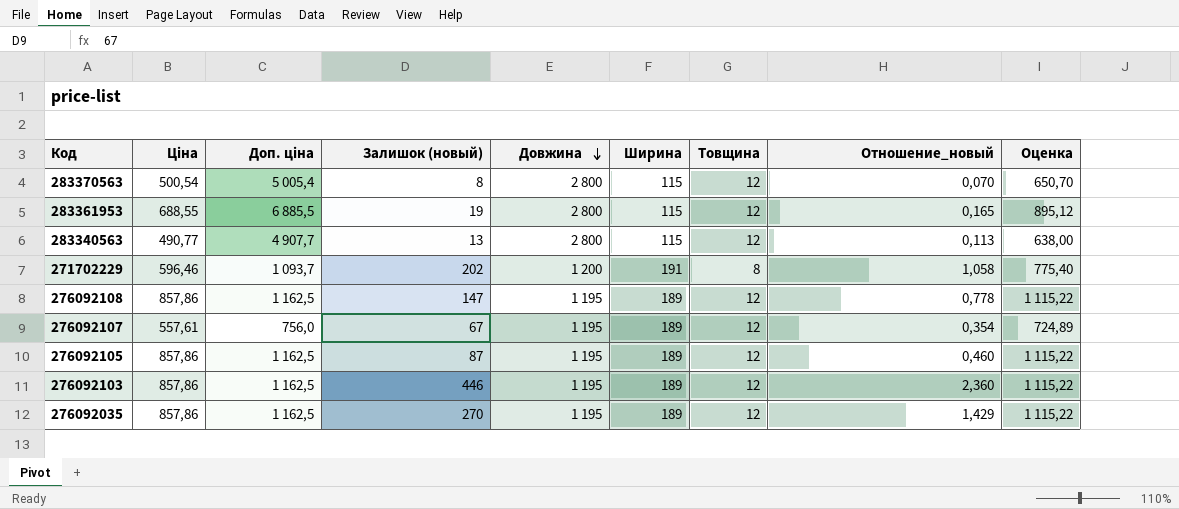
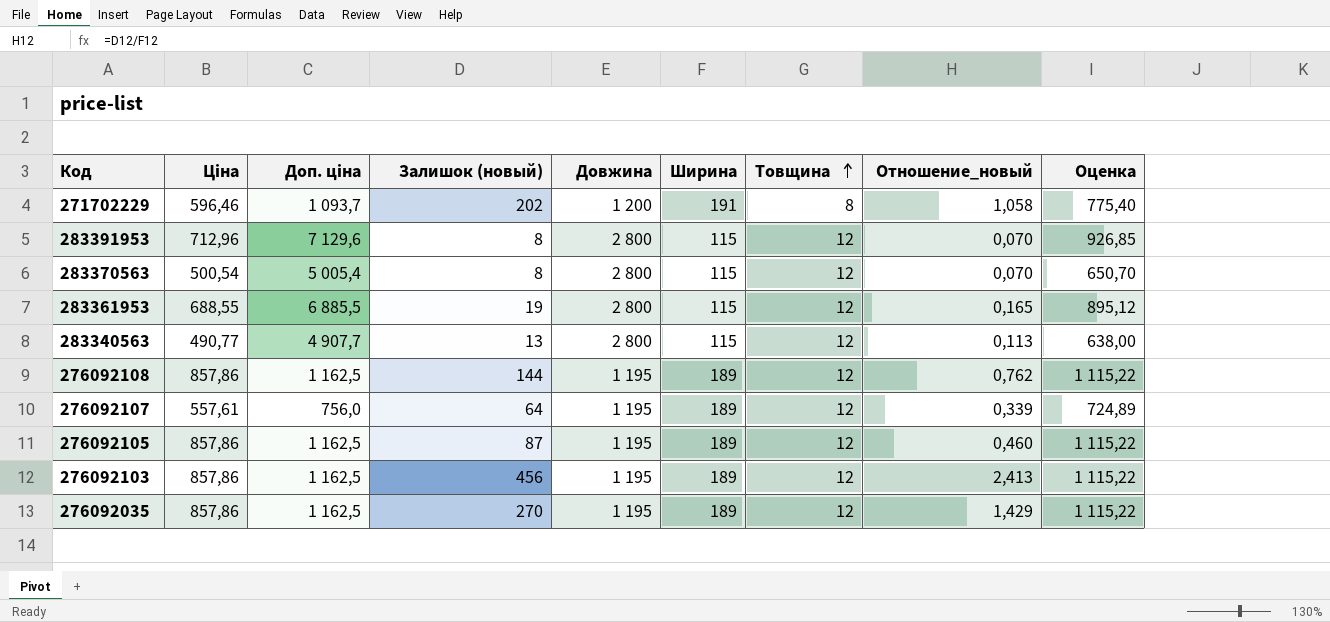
row order: Довжина descending -> Товщина ascending
row 283391953: none -> 712,96 | 7 129,6 | 8 | 2 800 | 115 | 12 | 0,070 | 926,85
276092108 | Залишок (новый): 147 -> 144
276092108 | Отношение_новый: 0,778 -> 0,762
276092107 | Залишок (новый): 67 -> 64
276092107 | Отношение_новый: 0,354 -> 0,339
276092103 | Залишок (новый): 446 -> 456
276092103 | Отношение_новый: 2,360 -> 2,413

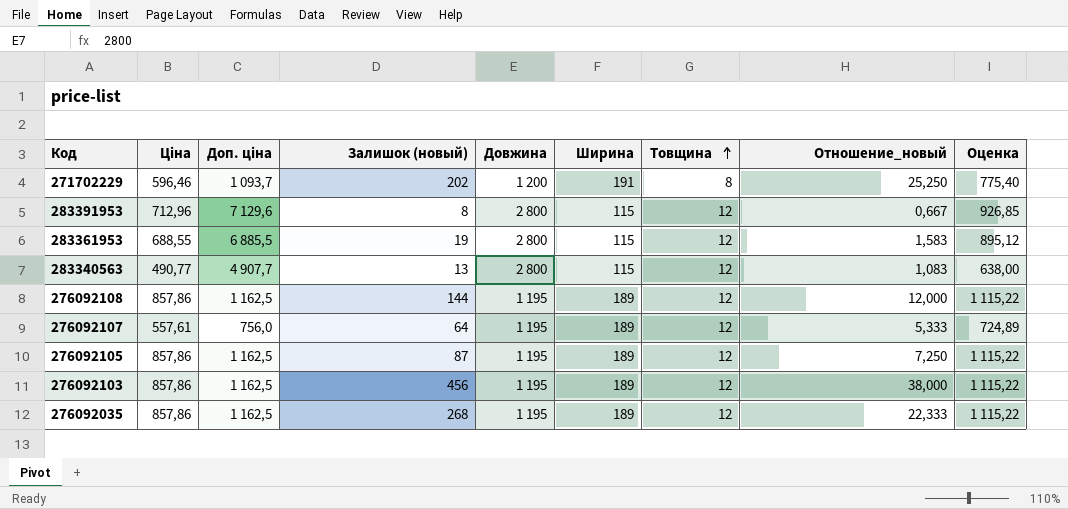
column Отношение_новый | formula: [Залишок (новый)] / [Ширина] -> [Залишок (новый)] / [Товщина]
row 283370563: 500,54 | 5 005,4 | 8 | 2 800 | 115 | 12 | 0,070 | 650,70 -> none
276092035 | Залишок (новый): 270 -> 268

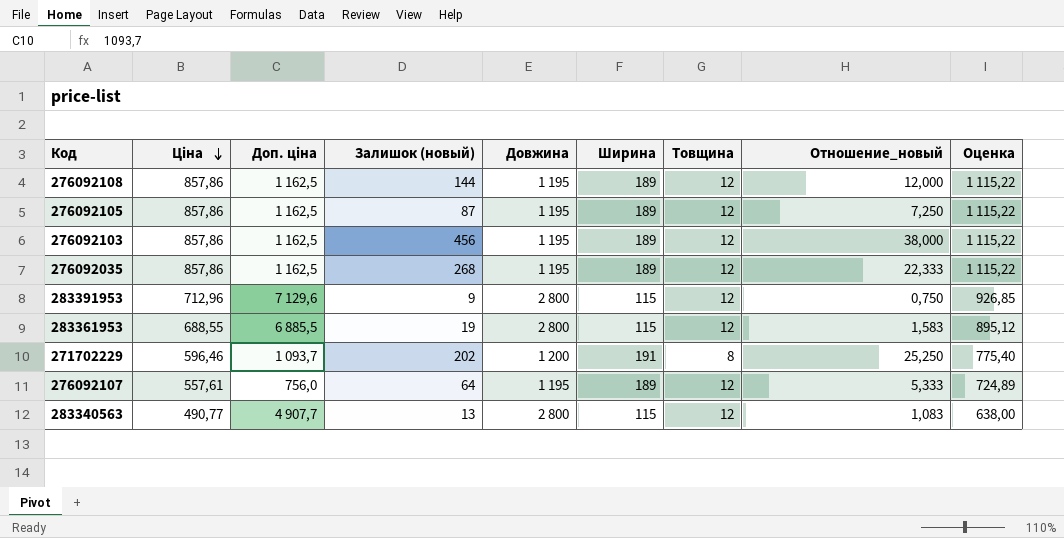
row order: Товщина ascending -> Ціна descending
283391953 | Залишок (новый): 8 -> 9
283391953 | Отношение_новый: 0,667 -> 0,750

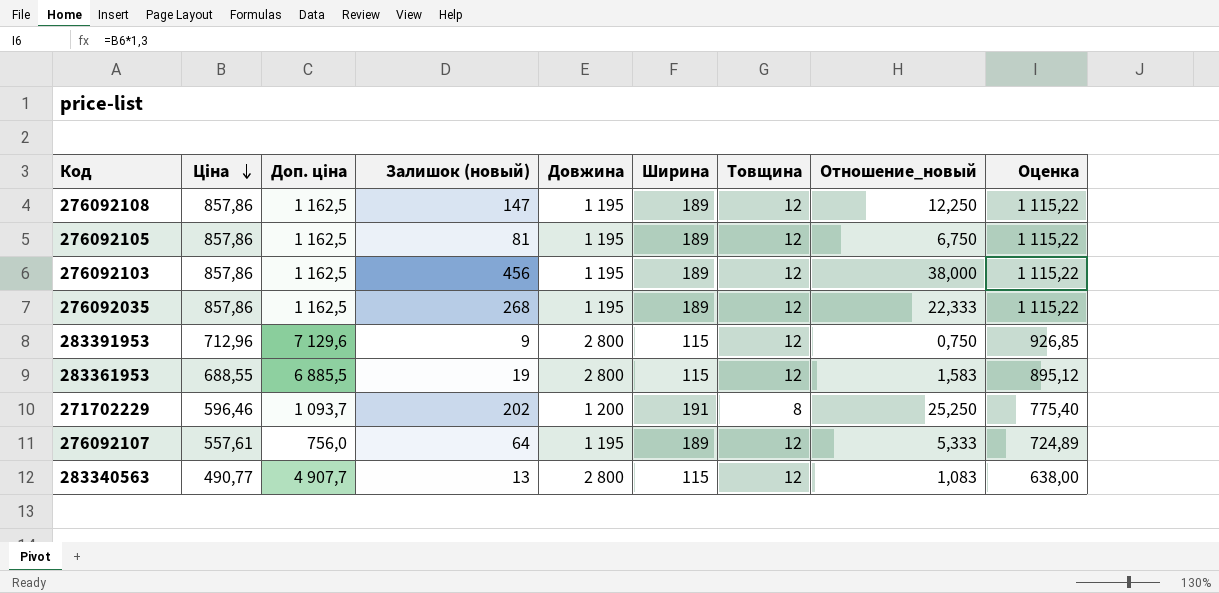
276092108 | Залишок (новый): 144 -> 147
276092108 | Отношение_новый: 12,000 -> 12,250
276092105 | Залишок (новый): 87 -> 81
276092105 | Отношение_новый: 7,250 -> 6,750

